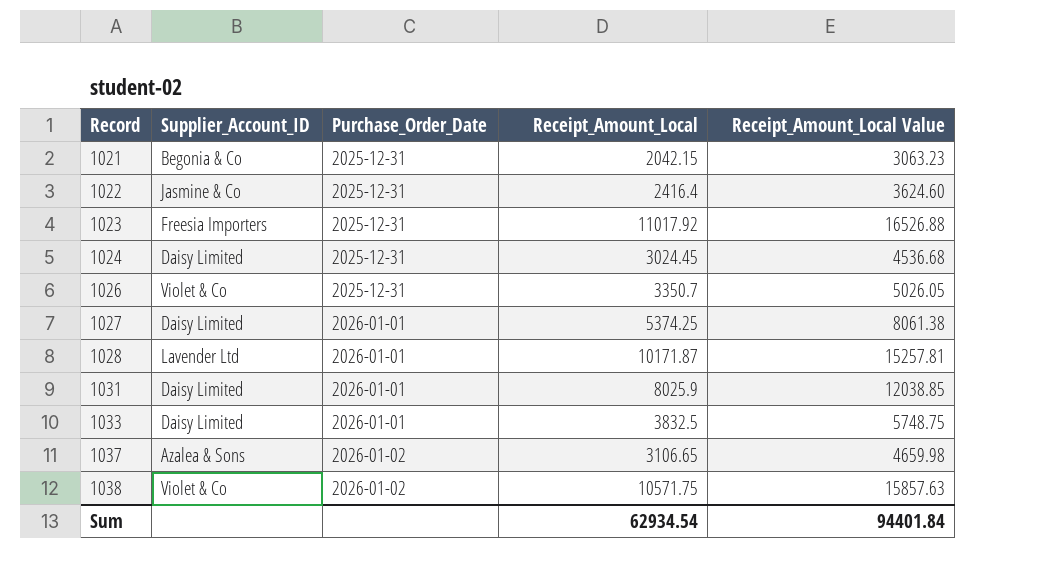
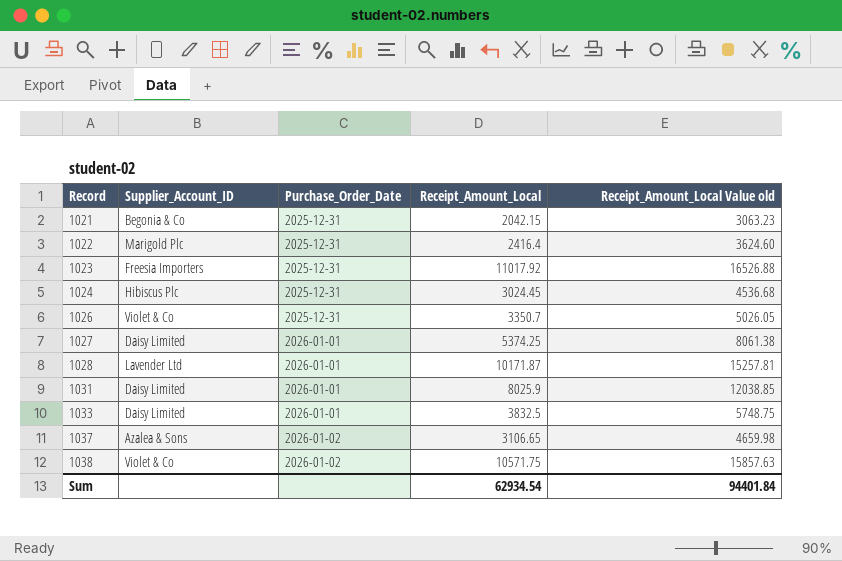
column name: Receipt_Amount_Local Value -> Receipt_Amount_Local Value old
1022 | Supplier_Account_ID: Jasmine & Co -> Marigold Plc
1024 | Supplier_Account_ID: Daisy Limited -> Hibiscus Plc

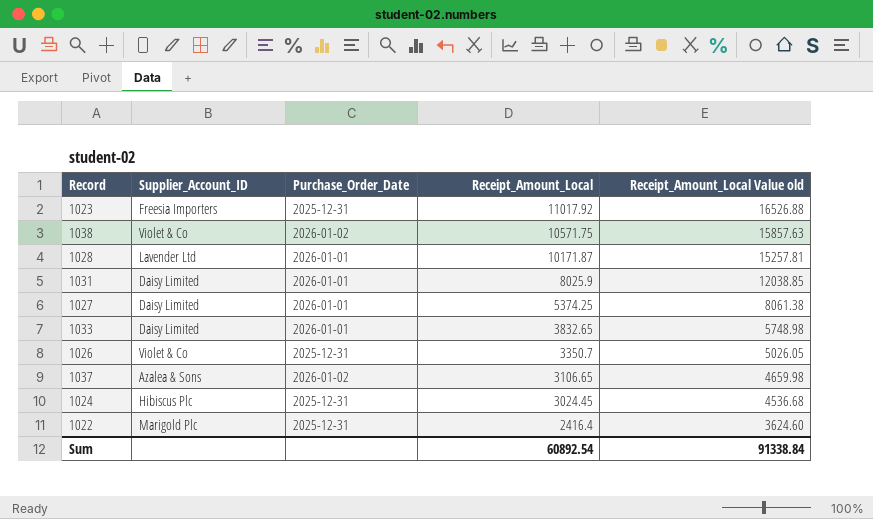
row order: Record ascending -> Receipt_Amount_Local descending
row 1021: Begonia & Co | 2025-12-31 | 2042.15 | 3063.23 -> none
1033 | Receipt_Amount_Local: 3832.5 -> 3832.65
1033 | Receipt_Amount_Local Value old: 5748.75 -> 5748.98
Sum | Receipt_Amount_Local: 62934.54 -> 60892.54
Sum | Receipt_Amount_Local Value old: 94401.84 -> 91338.84

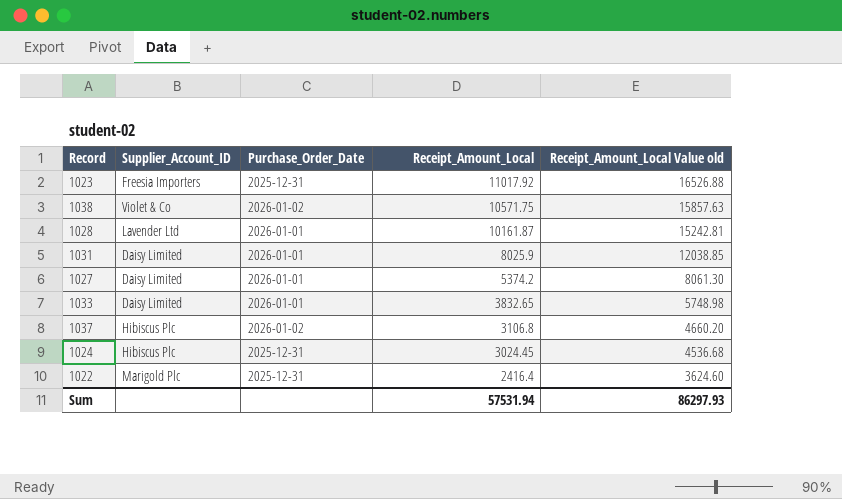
row 1026: Violet & Co | 2025-12-31 | 3350.7 | 5026.05 -> none
1028 | Receipt_Amount_Local: 10171.87 -> 10161.87
1028 | Receipt_Amount_Local Value old: 15257.81 -> 15242.81
1027 | Receipt_Amount_Local: 5374.25 -> 5374.2
1027 | Receipt_Amount_Local Value old: 8061.38 -> 8061.30
1037 | Supplier_Account_ID: Azalea & Sons -> Hibiscus Plc
1037 | Receipt_Amount_Local: 3106.65 -> 3106.8
1037 | Receipt_Amount_Local Value old: 4659.98 -> 4660.20
Sum | Receipt_Amount_Local: 60892.54 -> 57531.94
Sum | Receipt_Amount_Local Value old: 91338.84 -> 86297.93

